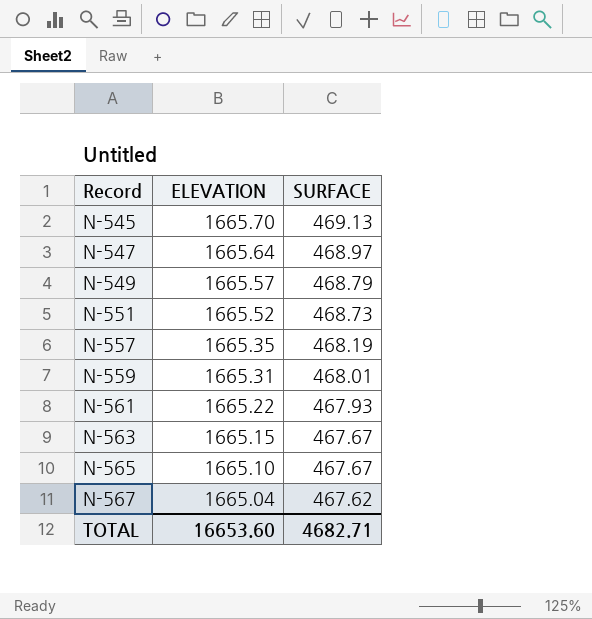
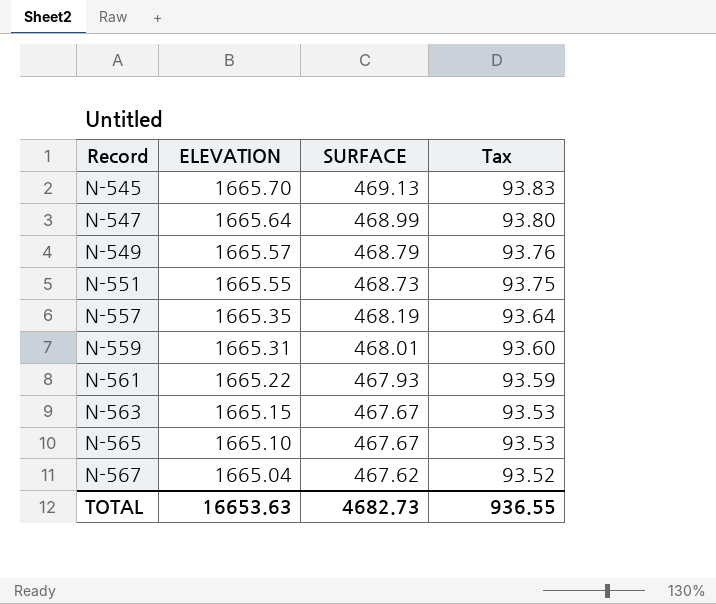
column Tax | formula: none -> [SURFACE] * 0.2
N-547 | SURFACE: 468.97 -> 468.99
N-551 | ELEVATION: 1665.52 -> 1665.55
TOTAL | ELEVATION: 16653.60 -> 16653.63
TOTAL | SURFACE: 4682.71 -> 4682.73

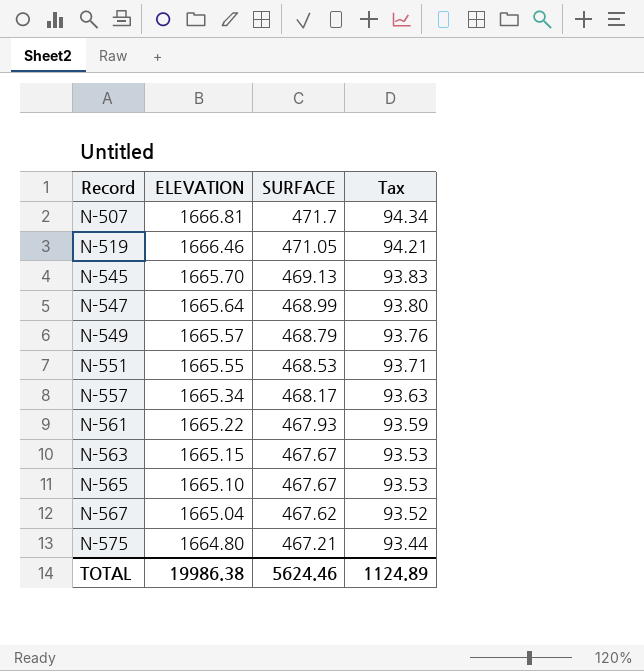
row N-559: 1665.31 | 468.01 | 93.60 -> none
row N-507: none -> 1666.81 | 471.7 | 94.34
row N-519: none -> 1666.46 | 471.05 | 94.21
N-551 | SURFACE: 468.73 -> 468.53
N-551 | Tax: 93.75 -> 93.71
N-557 | ELEVATION: 1665.35 -> 1665.34
N-557 | SURFACE: 468.19 -> 468.17
N-557 | Tax: 93.64 -> 93.63
row N-575: none -> 1664.80 | 467.21 | 93.44
TOTAL | ELEVATION: 16653.63 -> 19986.38
TOTAL | SURFACE: 4682.73 -> 5624.46
TOTAL | Tax: 936.55 -> 1124.89

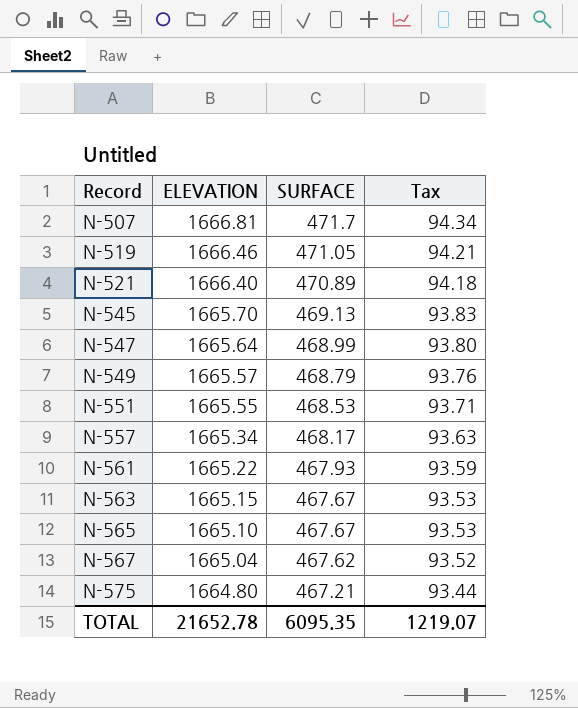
row N-521: none -> 1666.40 | 470.89 | 94.18
TOTAL | ELEVATION: 19986.38 -> 21652.78
TOTAL | SURFACE: 5624.46 -> 6095.35
TOTAL | Tax: 1124.89 -> 1219.07

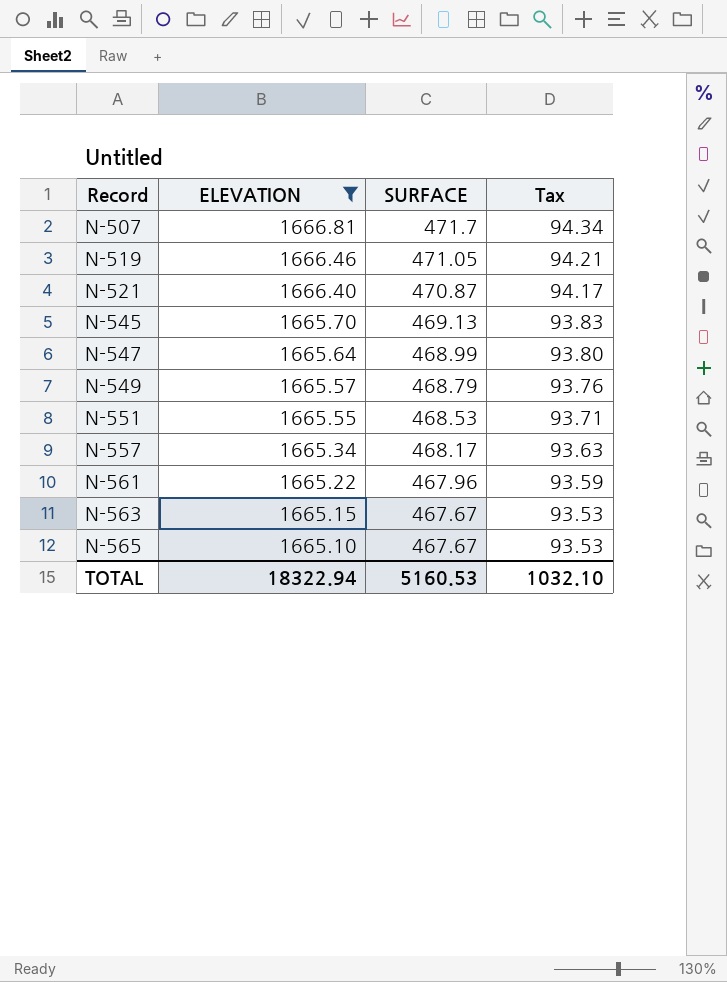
filter: none -> ELEVATION >= 1665.10
N-521 | SURFACE: 470.89 -> 470.87
N-521 | Tax: 94.18 -> 94.17
N-561 | SURFACE: 467.93 -> 467.96
TOTAL | ELEVATION: 21652.78 -> 18322.94
TOTAL | SURFACE: 6095.35 -> 5160.53
TOTAL | Tax: 1219.07 -> 1032.10

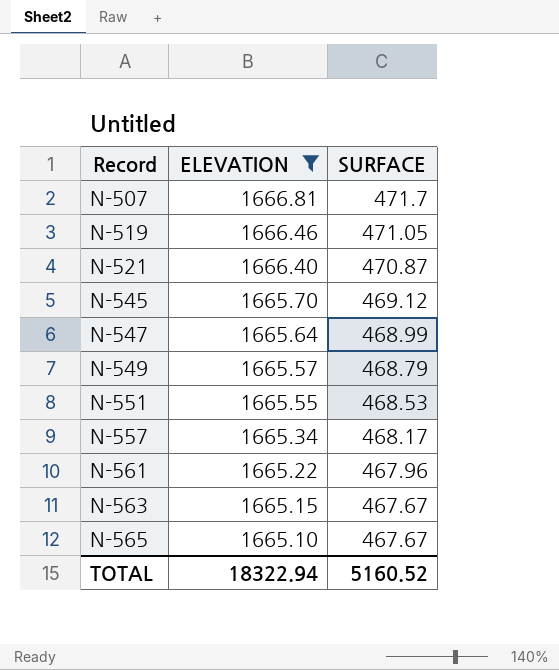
column Tax | formula: [SURFACE] * 0.2 -> none
N-545 | SURFACE: 469.13 -> 469.12
TOTAL | SURFACE: 5160.53 -> 5160.52

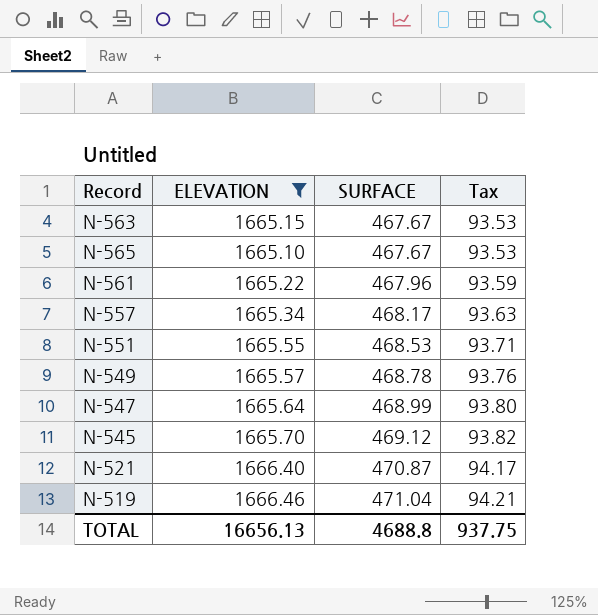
row order: Record ascending -> SURFACE ascending
column Tax | formula: none -> [SURFACE] * 0.2
row N-507: 1666.81 | 471.7 -> none
N-549 | SURFACE: 468.79 -> 468.78
N-519 | SURFACE: 471.05 -> 471.04
TOTAL | ELEVATION: 18322.94 -> 16656.13
TOTAL | SURFACE: 5160.52 -> 4688.8

